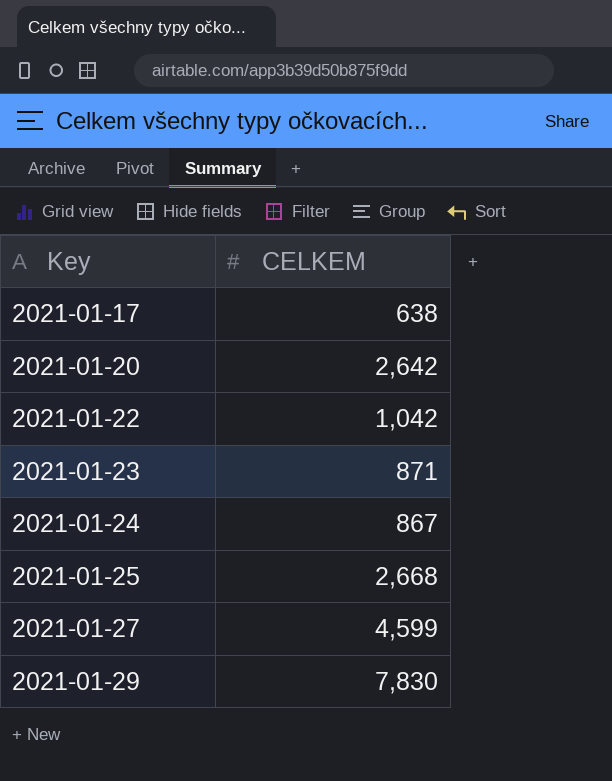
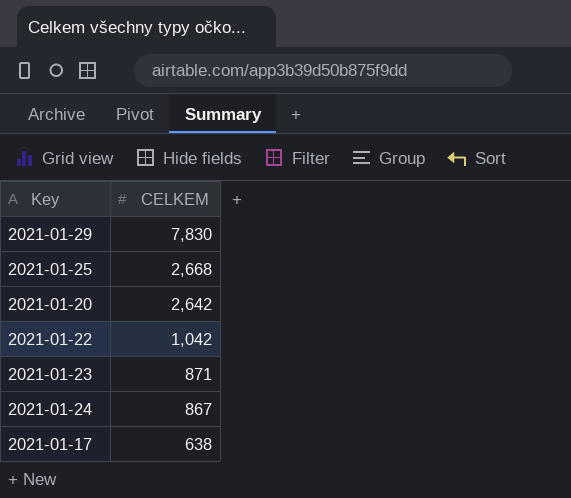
row order: Key ascending -> CELKEM descending
row 2021-01-27: 4,599 -> none

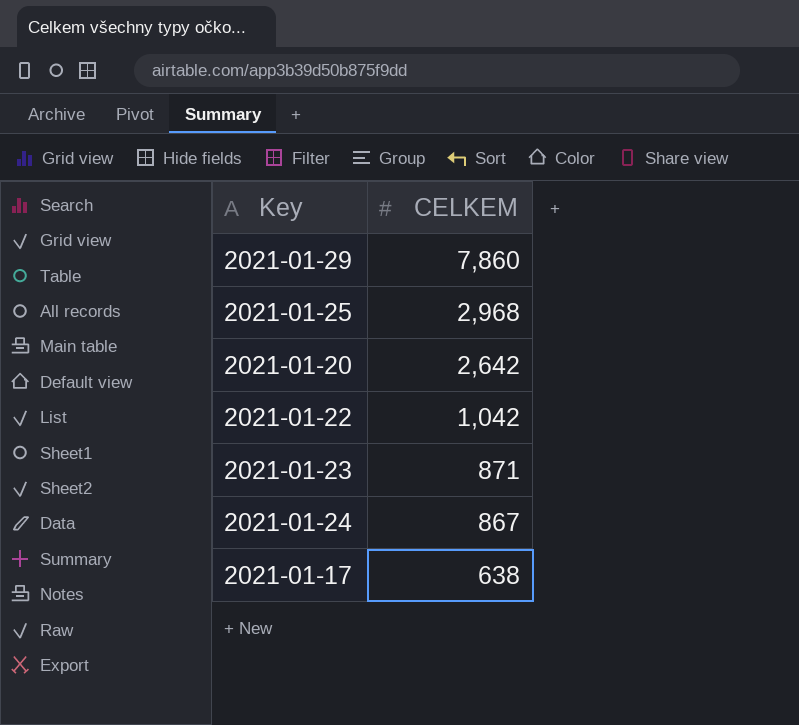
2021-01-29 | CELKEM: 7,830 -> 7,860
2021-01-25 | CELKEM: 2,668 -> 2,968

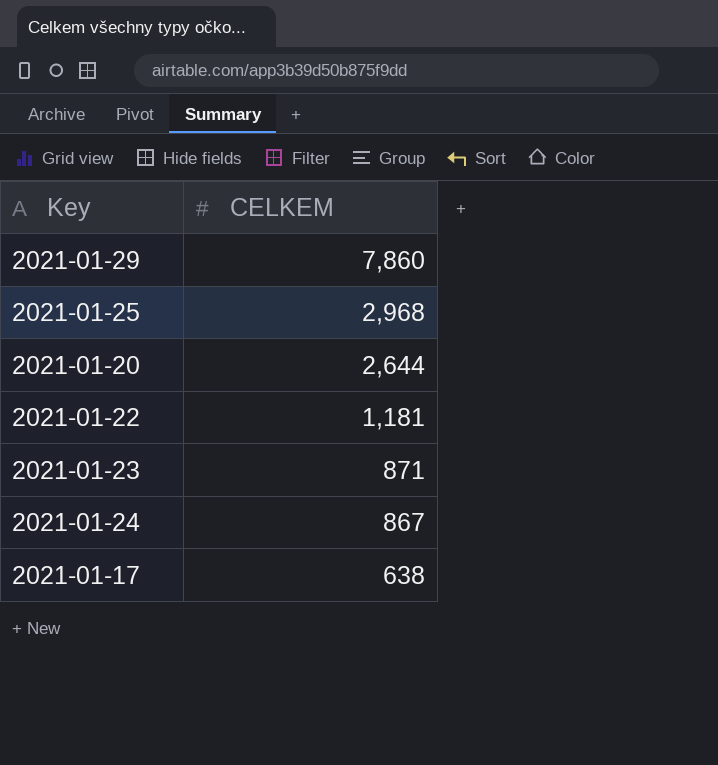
2021-01-20 | CELKEM: 2,642 -> 2,644
2021-01-22 | CELKEM: 1,042 -> 1,181

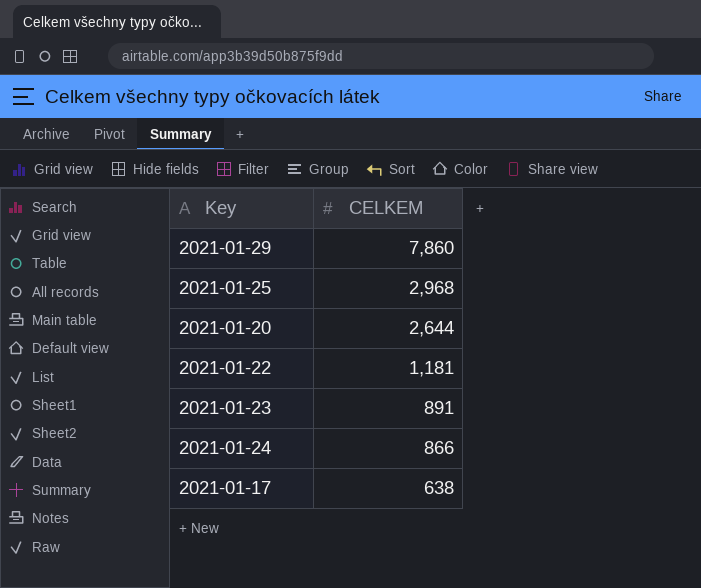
2021-01-23 | CELKEM: 871 -> 891
2021-01-24 | CELKEM: 867 -> 866

